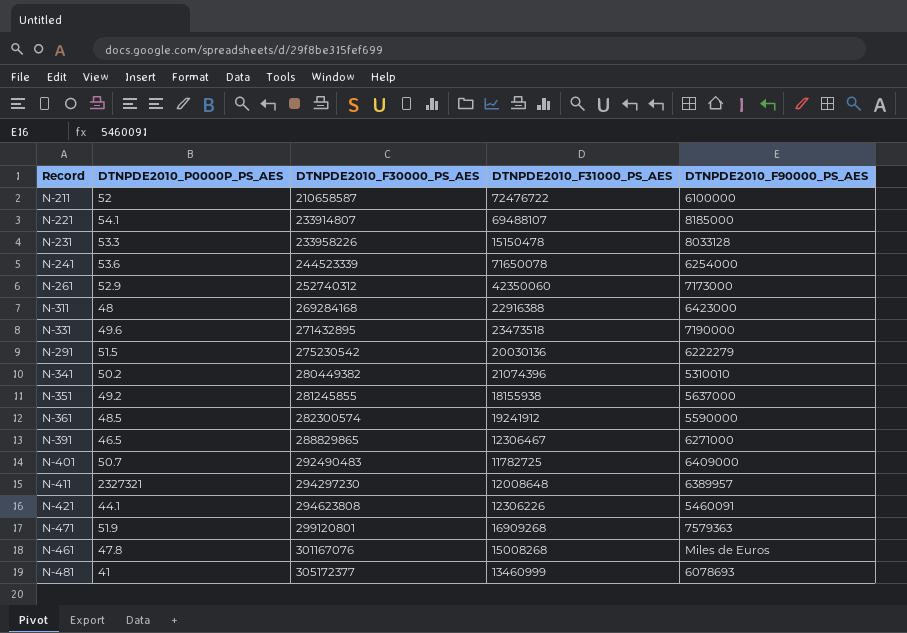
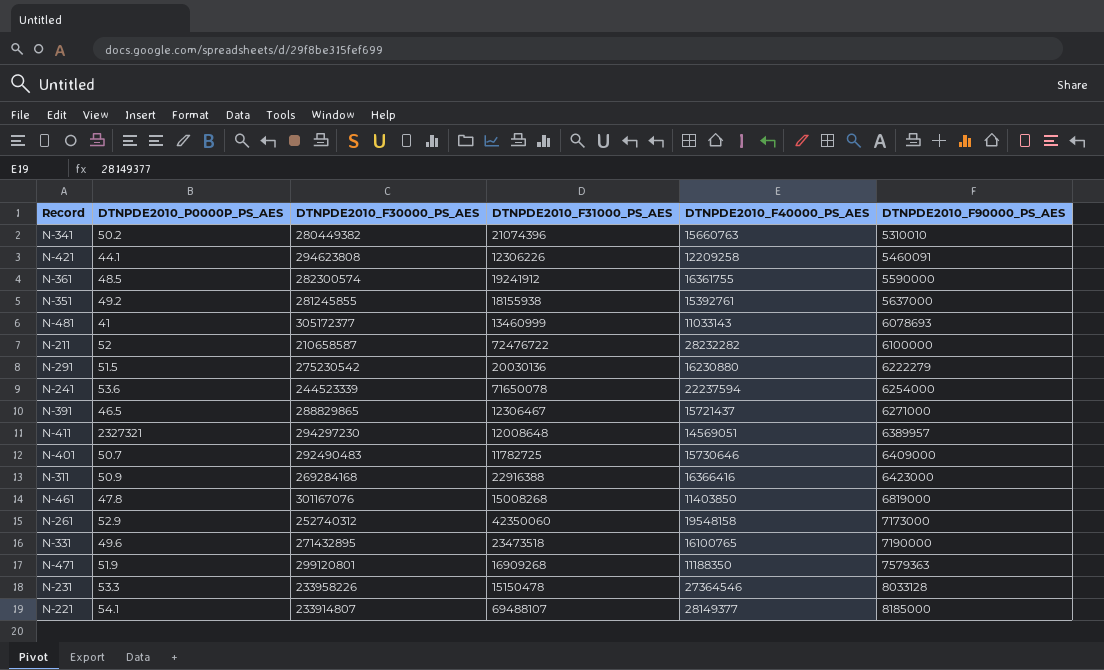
row order: DTNPDE2010_F30000_PS_AES ascending -> DTNPDE2010_F90000_PS_AES ascending
column DTNPDE2010_F40000_PS_AES | position: none -> 5
N-311 | DTNPDE2010_P0000P_PS_AES: 48 -> 50.9
N-461 | DTNPDE2010_F90000_PS_AES: Miles de Euros -> 6819000

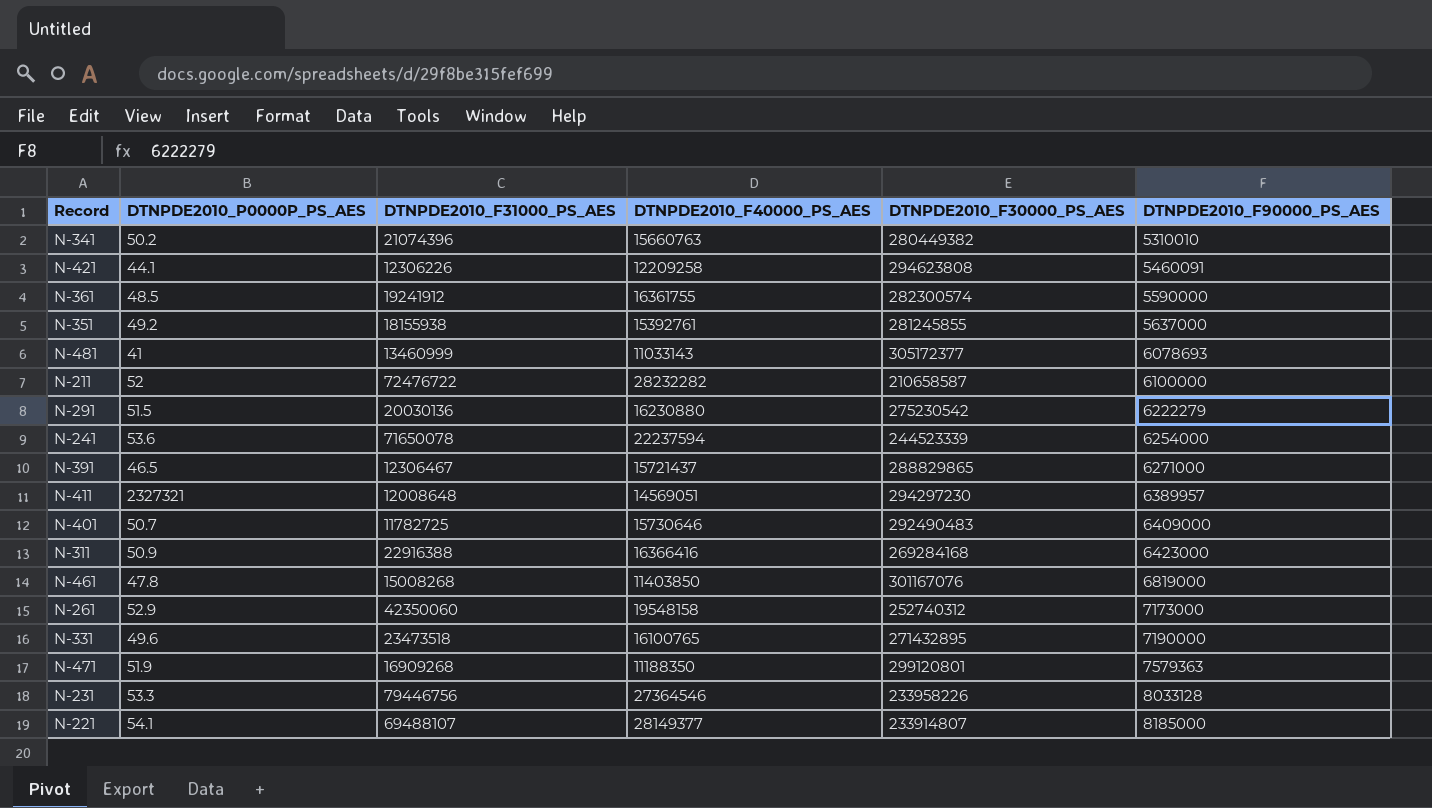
column DTNPDE2010_F30000_PS_AES | position: 3 -> 5
N-231 | DTNPDE2010_F31000_PS_AES: 15150478 -> 79446756

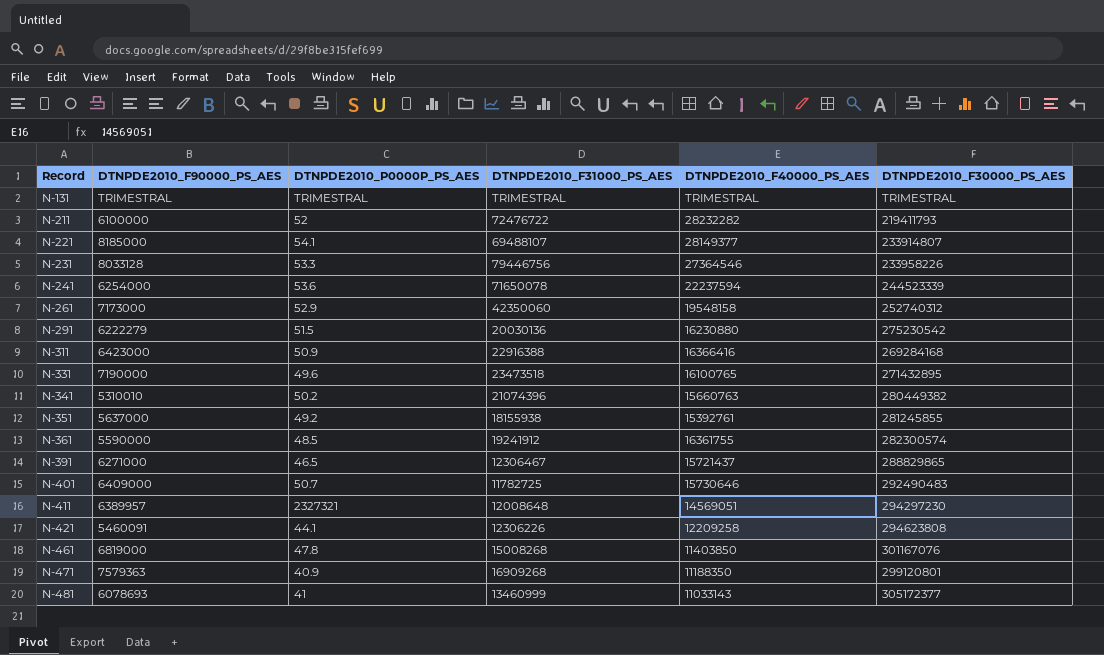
row order: DTNPDE2010_F90000_PS_AES ascending -> Record ascending
column DTNPDE2010_F90000_PS_AES | position: 6 -> 2
row N-131: none -> TRIMESTRAL | TRIMESTRAL | TRIMESTRAL | TRIMESTRAL | TRIMESTRAL
N-211 | DTNPDE2010_F30000_PS_AES: 210658587 -> 219411793
N-471 | DTNPDE2010_P0000P_PS_AES: 51.9 -> 40.9

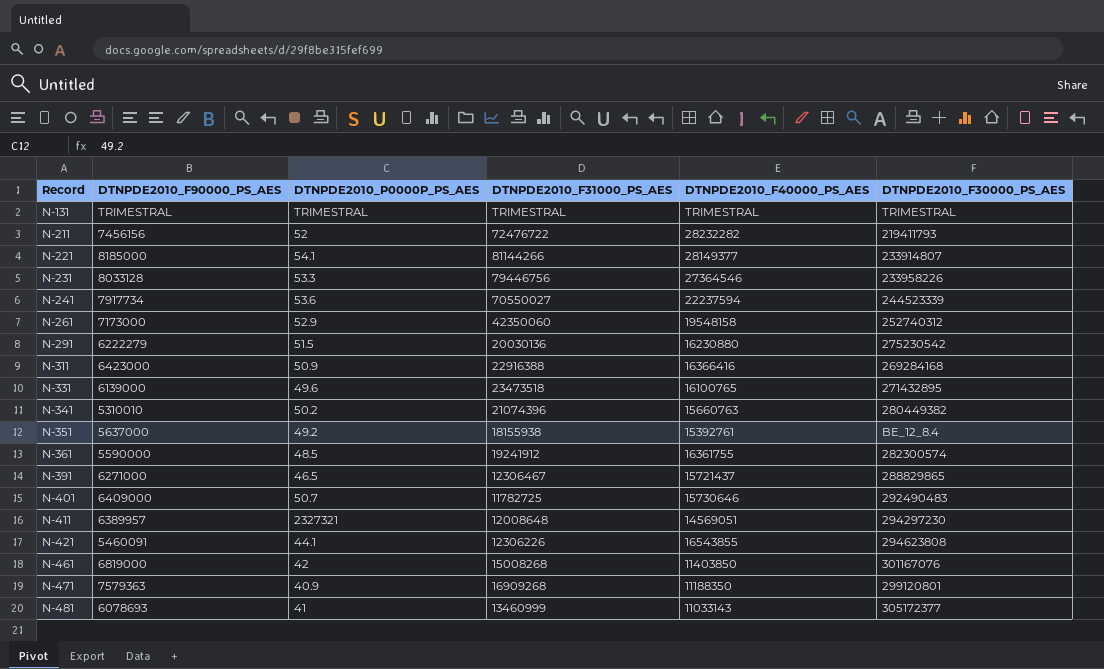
N-211 | DTNPDE2010_F90000_PS_AES: 6100000 -> 7456156
N-221 | DTNPDE2010_F31000_PS_AES: 69488107 -> 81144266
N-241 | DTNPDE2010_F90000_PS_AES: 6254000 -> 7917734
N-241 | DTNPDE2010_F31000_PS_AES: 71650078 -> 70550027
N-331 | DTNPDE2010_F90000_PS_AES: 7190000 -> 6139000
N-351 | DTNPDE2010_F30000_PS_AES: 281245855 -> BE_12_8.4
N-421 | DTNPDE2010_F40000_PS_AES: 12209258 -> 16543855
N-461 | DTNPDE2010_P0000P_PS_AES: 47.8 -> 42

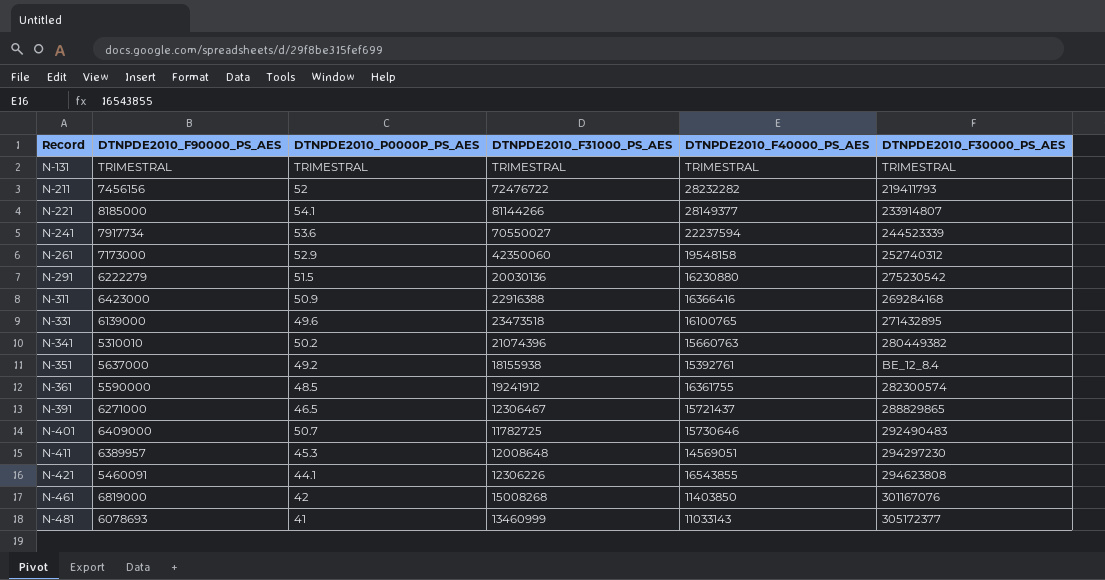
row N-231: 8033128 | 53.3 | 79446756 | 27364546 | 233958226 -> none
row N-471: 7579363 | 40.9 | 16909268 | 11188350 | 299120801 -> none
N-411 | DTNPDE2010_P0000P_PS_AES: 2327321 -> 45.3

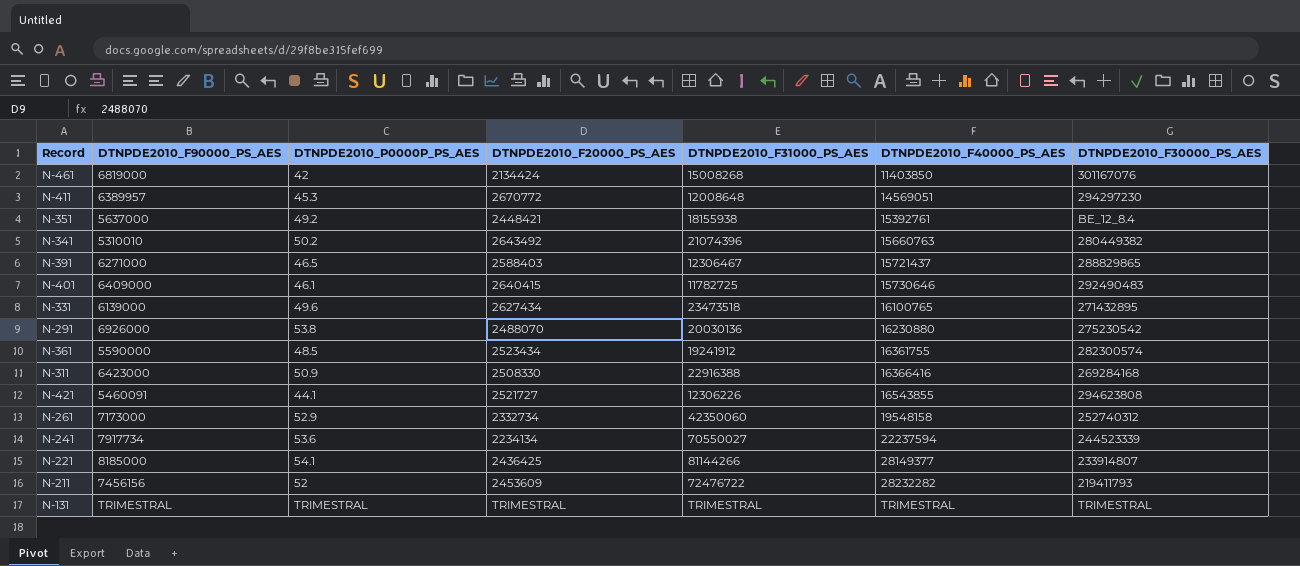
row order: Record ascending -> DTNPDE2010_F40000_PS_AES ascending
column DTNPDE2010_F20000_PS_AES | position: none -> 4
row N-481: 6078693 | 41 | 13460999 | 11033143 | 305172377 -> none
N-401 | DTNPDE2010_P0000P_PS_AES: 50.7 -> 46.1
N-291 | DTNPDE2010_F90000_PS_AES: 6222279 -> 6926000
N-291 | DTNPDE2010_P0000P_PS_AES: 51.5 -> 53.8

